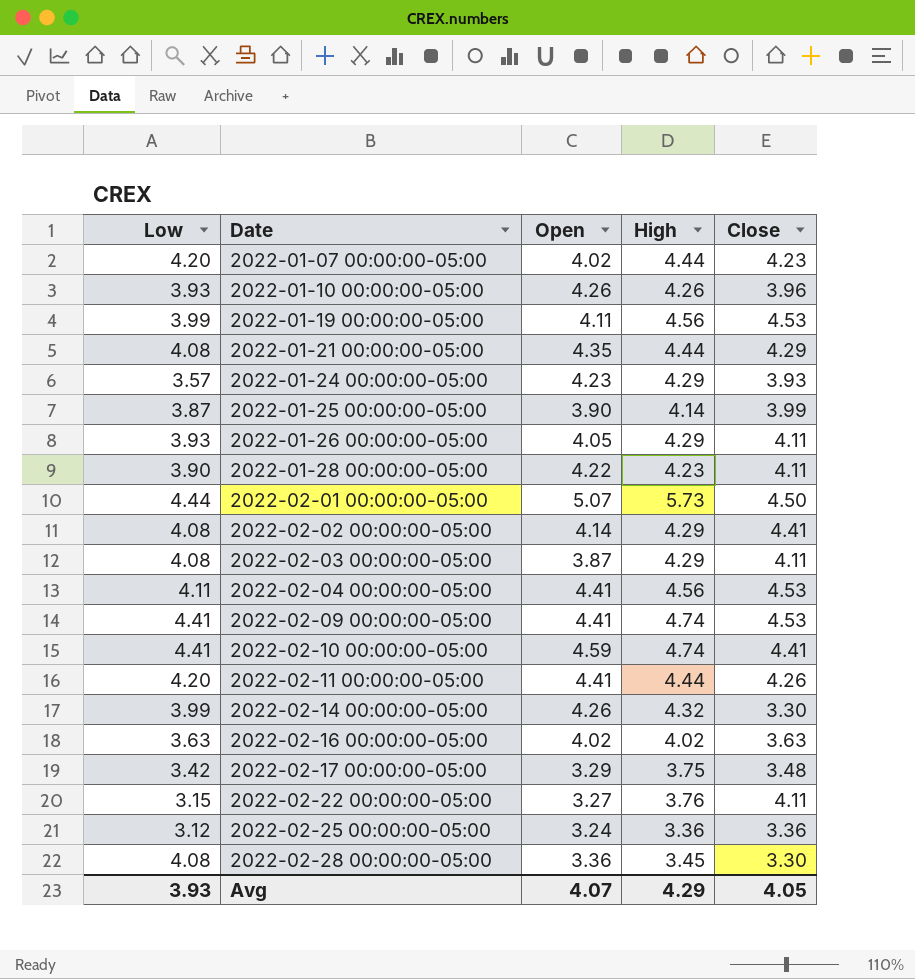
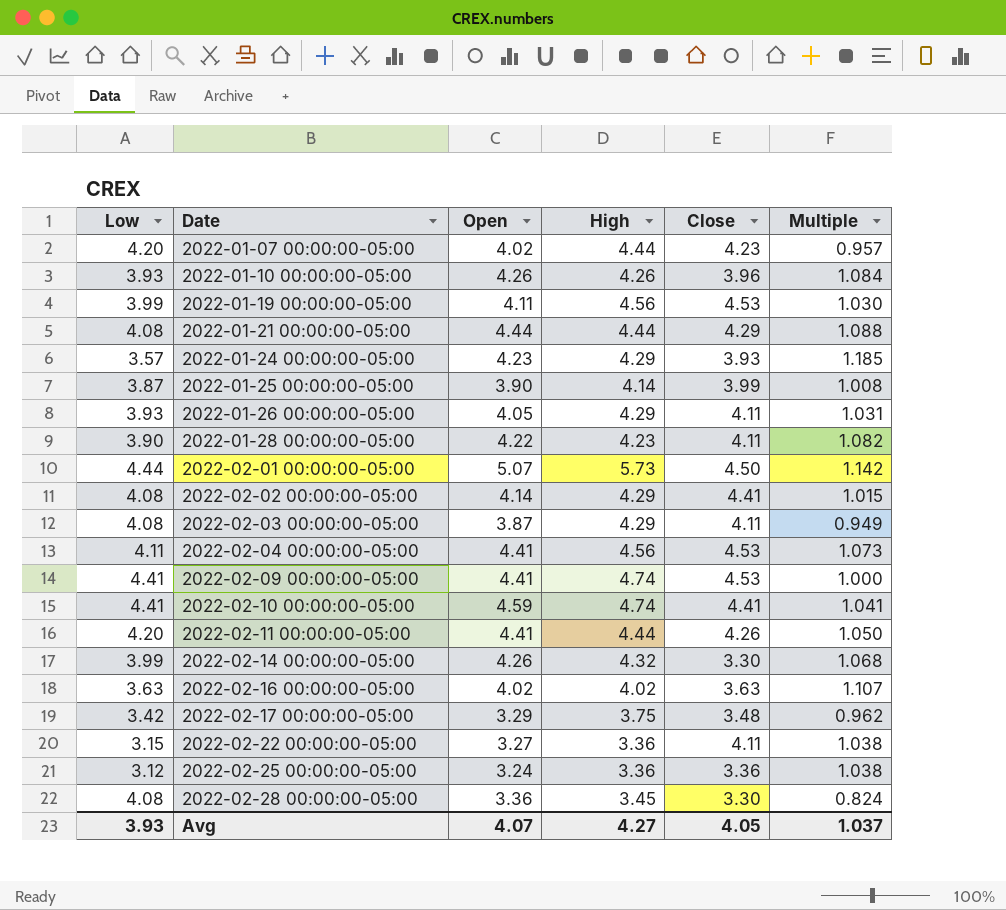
column Multiple | formula: none -> [Open] / [Low]
2022-01-21 00:00:00-05:00 | Open: 4.35 -> 4.44
2022-02-22 00:00:00-05:00 | High: 3.76 -> 3.36
Avg | High: 4.29 -> 4.27

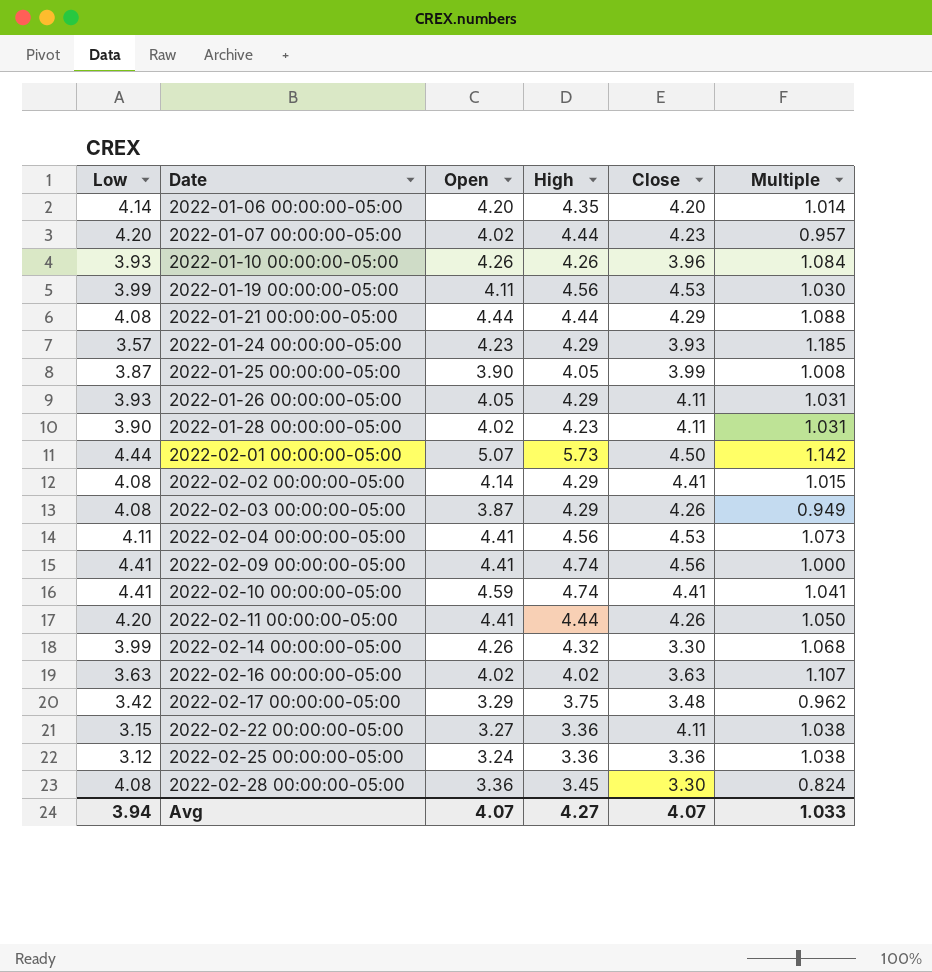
row 2022-01-06 00:00:00-05:00: none -> 4.14 | 4.20 | 4.35 | 4.20 | 1.014
2022-01-25 00:00:00-05:00 | High: 4.14 -> 4.05
2022-01-28 00:00:00-05:00 | Open: 4.22 -> 4.02
2022-01-28 00:00:00-05:00 | Multiple: 1.082 -> 1.031
2022-02-03 00:00:00-05:00 | Close: 4.11 -> 4.26
2022-02-09 00:00:00-05:00 | Close: 4.53 -> 4.56
Avg | Low: 3.93 -> 3.94
Avg | Close: 4.05 -> 4.07
Avg | Multiple: 1.037 -> 1.033

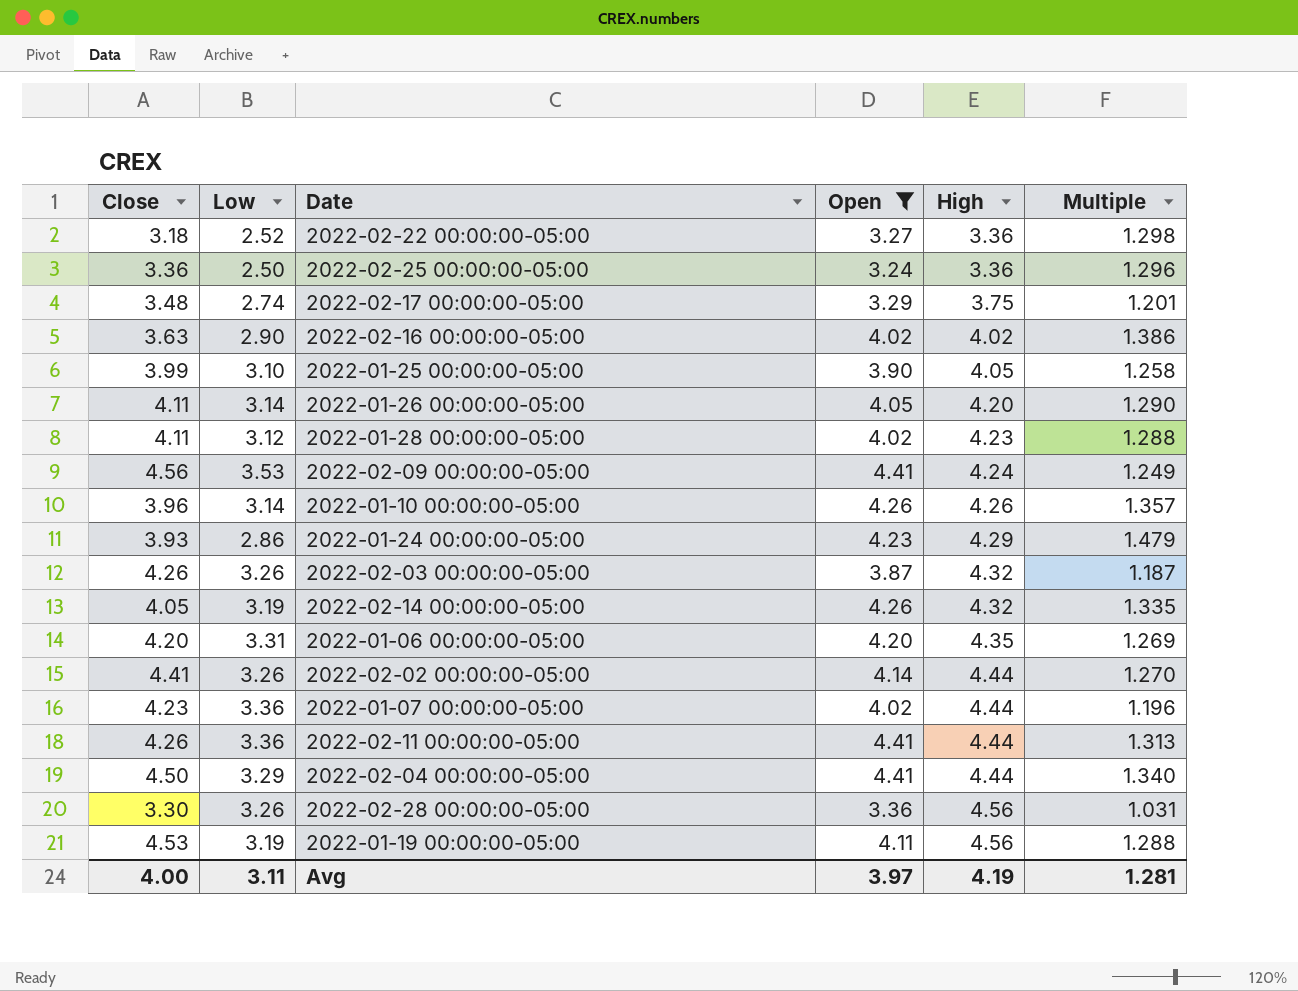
filter: none -> Open <= 4.41
row order: Date ascending -> High ascending
column Close | position: 5 -> 1
2022-02-22 00:00:00-05:00 | Close: 4.11 -> 3.18
2022-02-22 00:00:00-05:00 | Low: 3.15 -> 2.52
2022-02-22 00:00:00-05:00 | Multiple: 1.038 -> 1.298
2022-02-25 00:00:00-05:00 | Low: 3.12 -> 2.50
2022-02-25 00:00:00-05:00 | Multiple: 1.038 -> 1.296
2022-02-17 00:00:00-05:00 | Low: 3.42 -> 2.74
2022-02-17 00:00:00-05:00 | Multiple: 0.962 -> 1.201
2022-02-16 00:00:00-05:00 | Low: 3.63 -> 2.90
2022-02-16 00:00:00-05:00 | Multiple: 1.107 -> 1.386
2022-01-25 00:00:00-05:00 | Low: 3.87 -> 3.10
2022-01-25 00:00:00-05:00 | Multiple: 1.008 -> 1.258
2022-01-26 00:00:00-05:00 | Low: 3.93 -> 3.14
2022-01-26 00:00:00-05:00 | High: 4.29 -> 4.20
2022-01-26 00:00:00-05:00 | Multiple: 1.031 -> 1.290
2022-01-28 00:00:00-05:00 | Low: 3.90 -> 3.12
2022-01-28 00:00:00-05:00 | Multiple: 1.031 -> 1.288
2022-02-09 00:00:00-05:00 | Low: 4.41 -> 3.53
2022-02-09 00:00:00-05:00 | High: 4.74 -> 4.24
2022-02-09 00:00:00-05:00 | Multiple: 1.000 -> 1.249
2022-01-10 00:00:00-05:00 | Low: 3.93 -> 3.14
2022-01-10 00:00:00-05:00 | Multiple: 1.084 -> 1.357
2022-01-24 00:00:00-05:00 | Low: 3.57 -> 2.86
2022-01-24 00:00:00-05:00 | Multiple: 1.185 -> 1.479
2022-02-03 00:00:00-05:00 | Low: 4.08 -> 3.26
2022-02-03 00:00:00-05:00 | High: 4.29 -> 4.32
2022-02-03 00:00:00-05:00 | Multiple: 0.949 -> 1.187
2022-02-14 00:00:00-05:00 | Close: 3.30 -> 4.05
2022-02-14 00:00:00-05:00 | Low: 3.99 -> 3.19
2022-02-14 00:00:00-05:00 | Multiple: 1.068 -> 1.335
2022-01-06 00:00:00-05:00 | Low: 4.14 -> 3.31
2022-01-06 00:00:00-05:00 | Multiple: 1.014 -> 1.269
2022-02-02 00:00:00-05:00 | Low: 4.08 -> 3.26
2022-02-02 00:00:00-05:00 | High: 4.29 -> 4.44
2022-02-02 00:00:00-05:00 | Multiple: 1.015 -> 1.270
2022-01-07 00:00:00-05:00 | Low: 4.20 -> 3.36
2022-01-07 00:00:00-05:00 | Multiple: 0.957 -> 1.196
2022-02-11 00:00:00-05:00 | Low: 4.20 -> 3.36
2022-02-11 00:00:00-05:00 | Multiple: 1.050 -> 1.313
2022-02-04 00:00:00-05:00 | Close: 4.53 -> 4.50
2022-02-04 00:00:00-05:00 | Low: 4.11 -> 3.29
2022-02-04 00:00:00-05:00 | High: 4.56 -> 4.44
2022-02-04 00:00:00-05:00 | Multiple: 1.073 -> 1.340
2022-02-28 00:00:00-05:00 | Low: 4.08 -> 3.26
2022-02-28 00:00:00-05:00 | High: 3.45 -> 4.56
2022-02-28 00:00:00-05:00 | Multiple: 0.824 -> 1.031
2022-01-19 00:00:00-05:00 | Low: 3.99 -> 3.19
2022-01-19 00:00:00-05:00 | Multiple: 1.030 -> 1.288
Avg | Close: 4.07 -> 4.00
Avg | Low: 3.94 -> 3.11
Avg | Open: 4.07 -> 3.97
Avg | High: 4.27 -> 4.19
Avg | Multiple: 1.033 -> 1.281

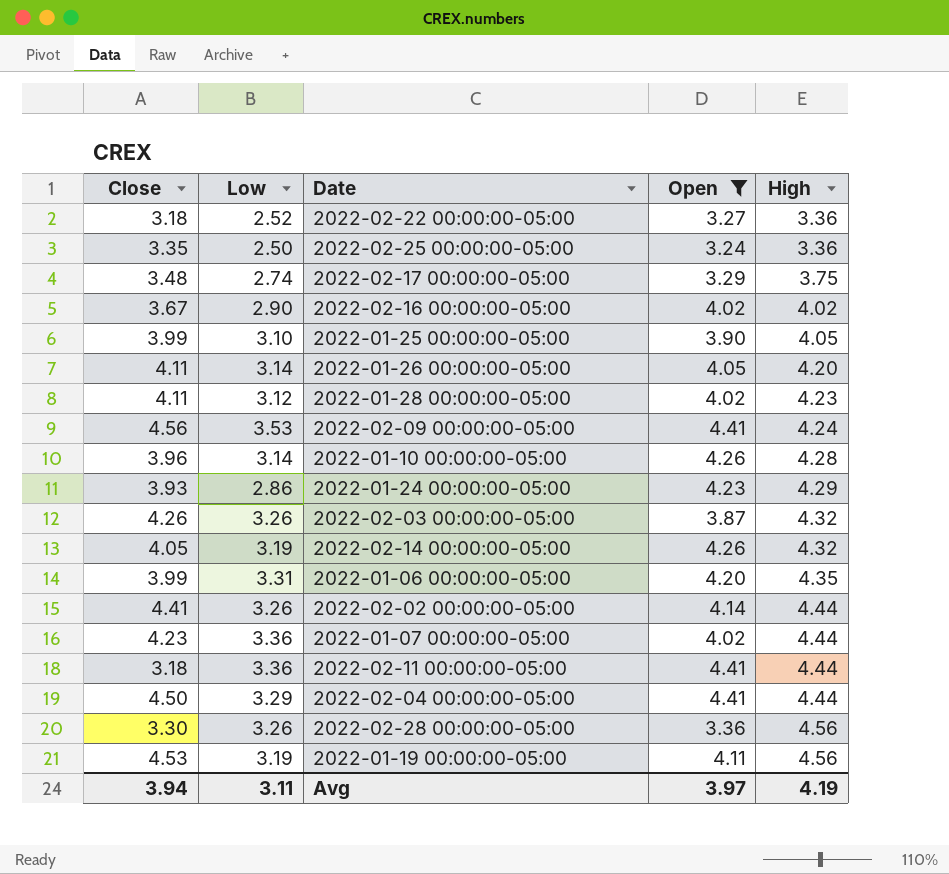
column Multiple | formula: [Open] / [Low] -> none
2022-02-25 00:00:00-05:00 | Close: 3.36 -> 3.35
2022-02-16 00:00:00-05:00 | Close: 3.63 -> 3.67
2022-01-10 00:00:00-05:00 | High: 4.26 -> 4.28
2022-01-06 00:00:00-05:00 | Close: 4.20 -> 3.99
2022-02-11 00:00:00-05:00 | Close: 4.26 -> 3.18
Avg | Close: 4.00 -> 3.94

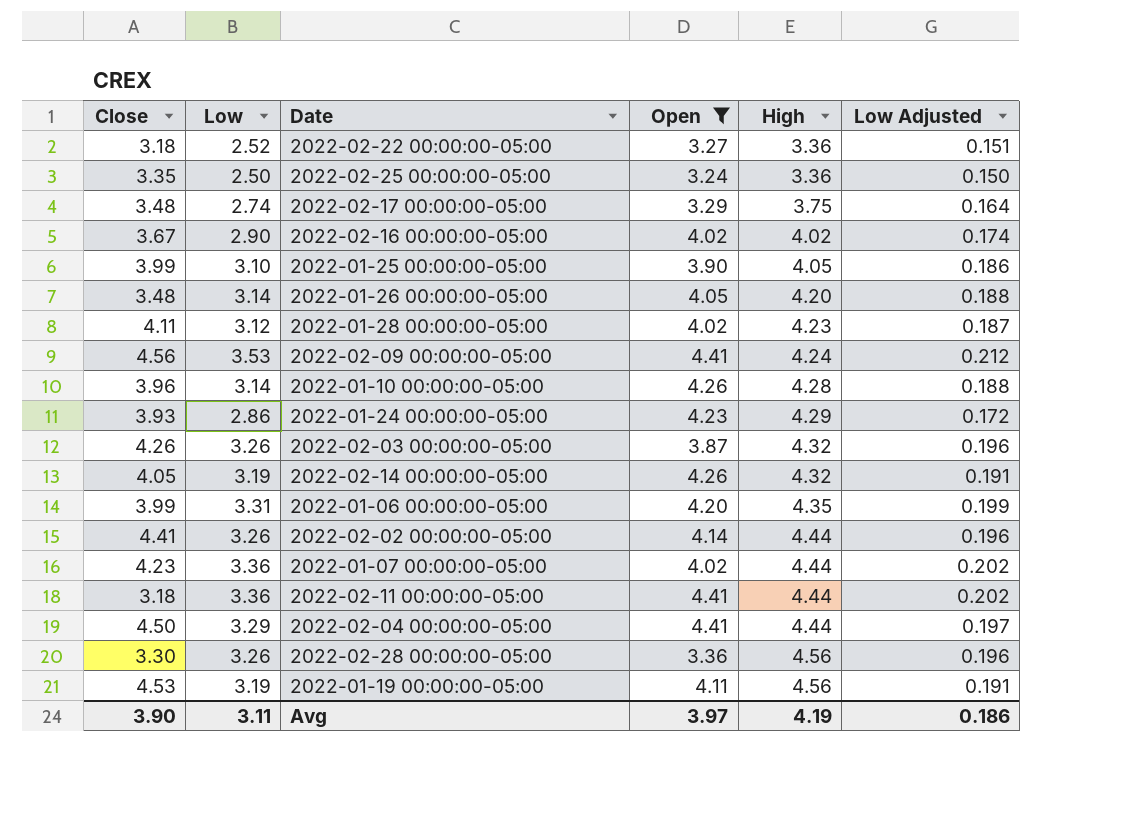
column Low Adjusted | formula: none -> [Low] * 0.06
2022-01-26 00:00:00-05:00 | Close: 4.11 -> 3.48
Avg | Close: 3.94 -> 3.90

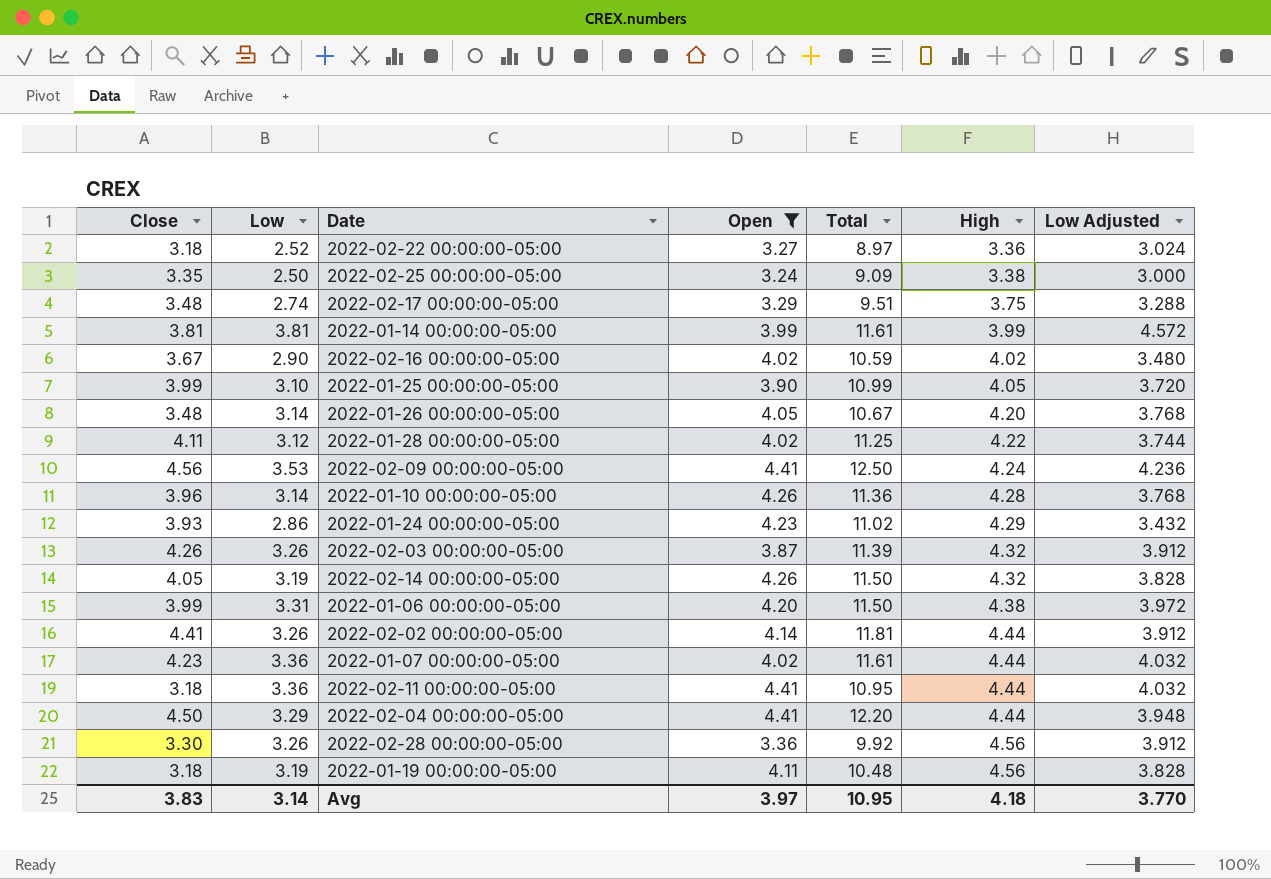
column Total | formula: none -> [Close] + [Low] + [Open]
column Low Adjusted | formula: [Low] * 0.06 -> [Low] * 1.2
2022-02-25 00:00:00-05:00 | High: 3.36 -> 3.38
row 2022-01-14 00:00:00-05:00: none -> 3.81 | 3.81 | 3.99 | 11.61 | 3.99 | 4.572
2022-01-28 00:00:00-05:00 | High: 4.23 -> 4.22
2022-01-06 00:00:00-05:00 | High: 4.35 -> 4.38
2022-01-19 00:00:00-05:00 | Close: 4.53 -> 3.18
Avg | Close: 3.90 -> 3.83
Avg | Low: 3.11 -> 3.14
Avg | High: 4.19 -> 4.18
Avg | Low Adjusted: 0.186 -> 3.770

